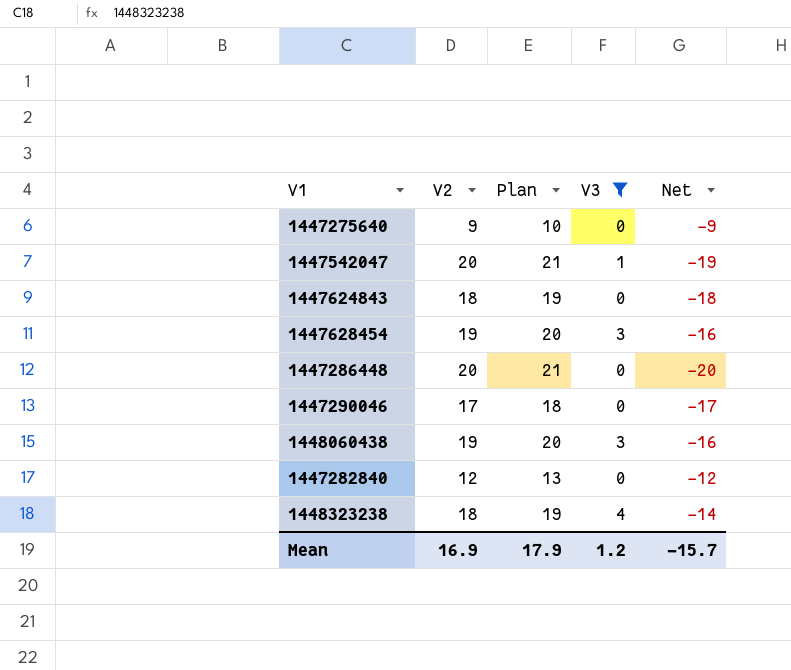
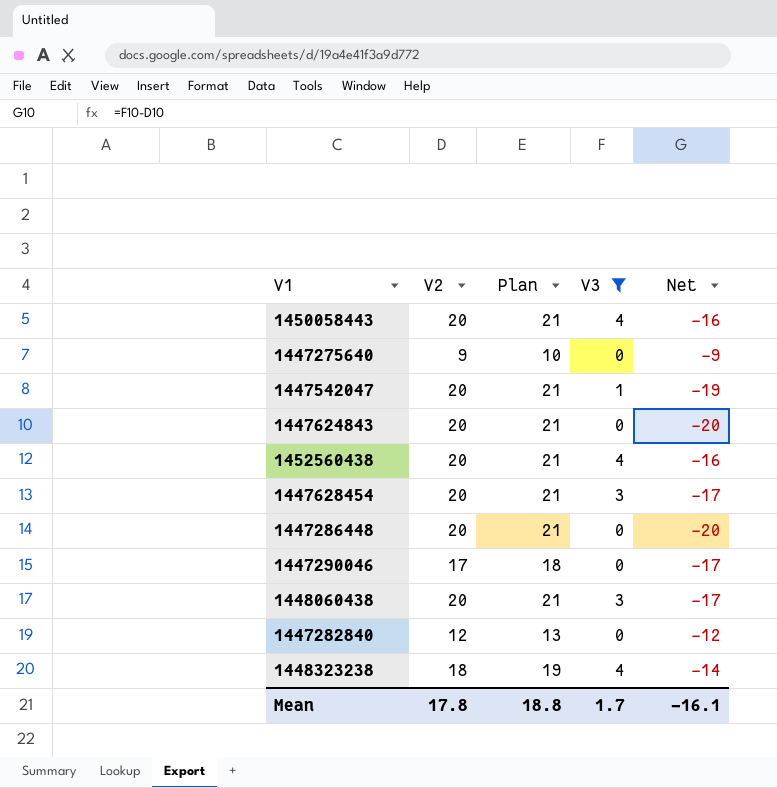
row 1450058443: none -> 20 | 21 | 4 | -16
1447624843 | V2: 18 -> 20
1447624843 | Plan: 19 -> 21
1447624843 | Net: -18 -> -20
row 1452560438: none -> 20 | 21 | 4 | -16
1447628454 | V2: 19 -> 20
1447628454 | Plan: 20 -> 21
1447628454 | Net: -16 -> -17
1448060438 | V2: 19 -> 20
1448060438 | Plan: 20 -> 21
1448060438 | Net: -16 -> -17
Mean | V2: 16.9 -> 17.8
Mean | Plan: 17.9 -> 18.8
Mean | V3: 1.2 -> 1.7
Mean | Net: -15.7 -> -16.1

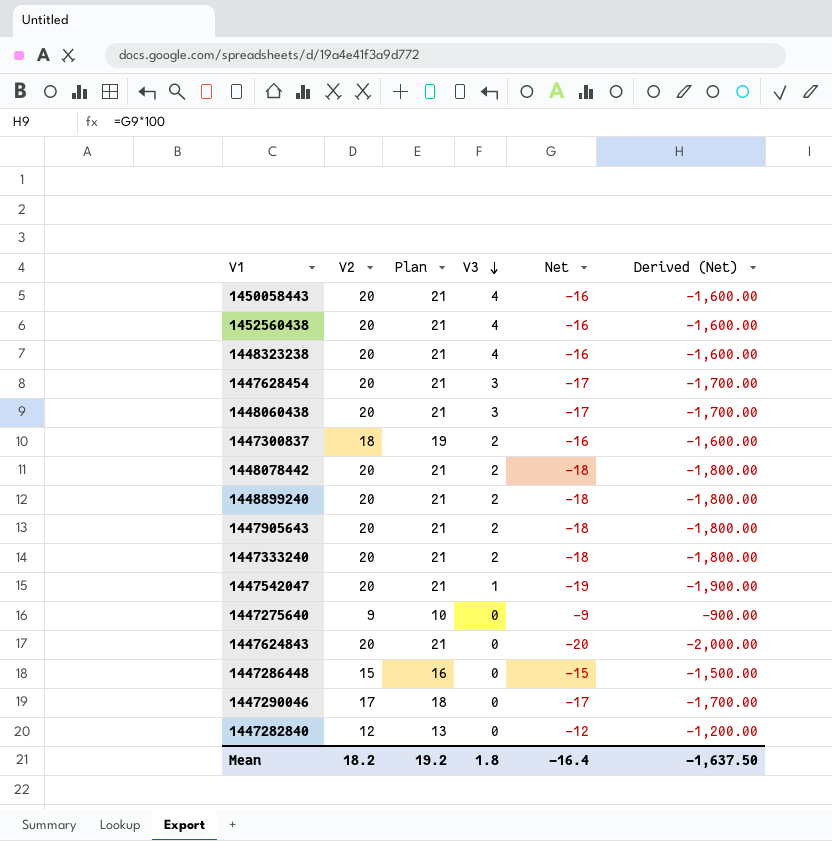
filter: V3 != 2 -> none
row order: none -> V3 descending
column Derived (Net) | formula: none -> [Net] * 100
1448323238 | V2: 18 -> 20
1448323238 | Plan: 19 -> 21
1448323238 | Net: -14 -> -16
1447286448 | V2: 20 -> 15
1447286448 | Plan: 21 -> 16
1447286448 | Net: -20 -> -15
Mean | V2: 17.8 -> 18.2
Mean | Plan: 18.8 -> 19.2
Mean | V3: 1.7 -> 1.8
Mean | Net: -16.1 -> -16.4

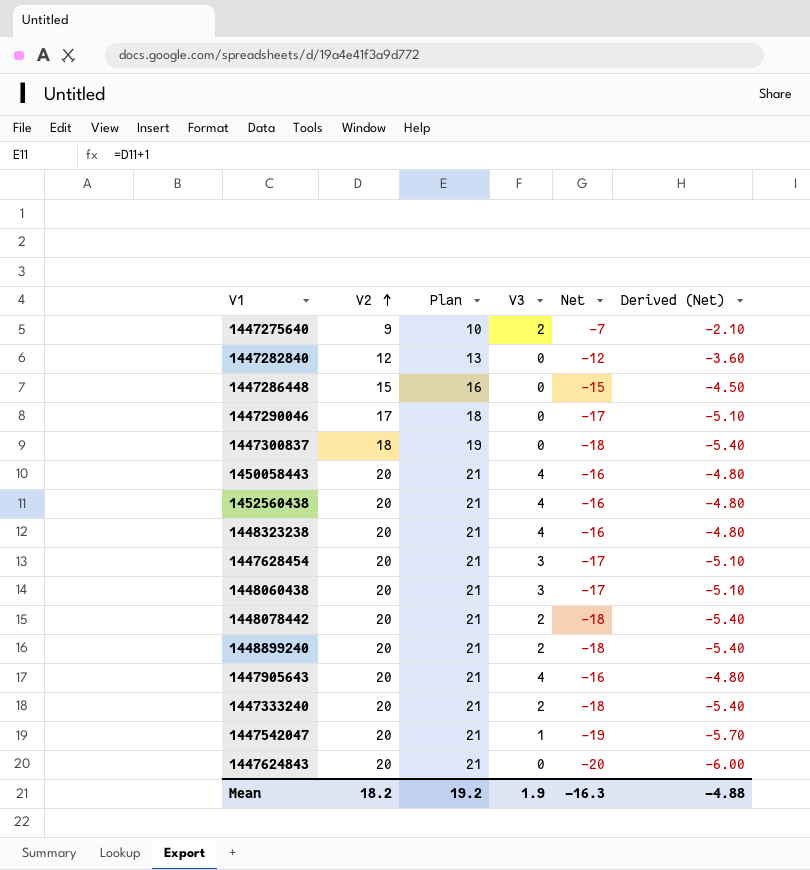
row order: V3 descending -> V2 ascending
column Derived (Net) | formula: [Net] * 100 -> [Net] * 0.3
1447275640 | V3: 0 -> 2
1447275640 | Net: -9 -> -7
1447300837 | V3: 2 -> 0
1447300837 | Net: -16 -> -18
1447905643 | V3: 2 -> 4
1447905643 | Net: -18 -> -16
Mean | V3: 1.8 -> 1.9
Mean | Net: -16.4 -> -16.3
Mean | Derived (Net): -1,637.50 -> -4.88

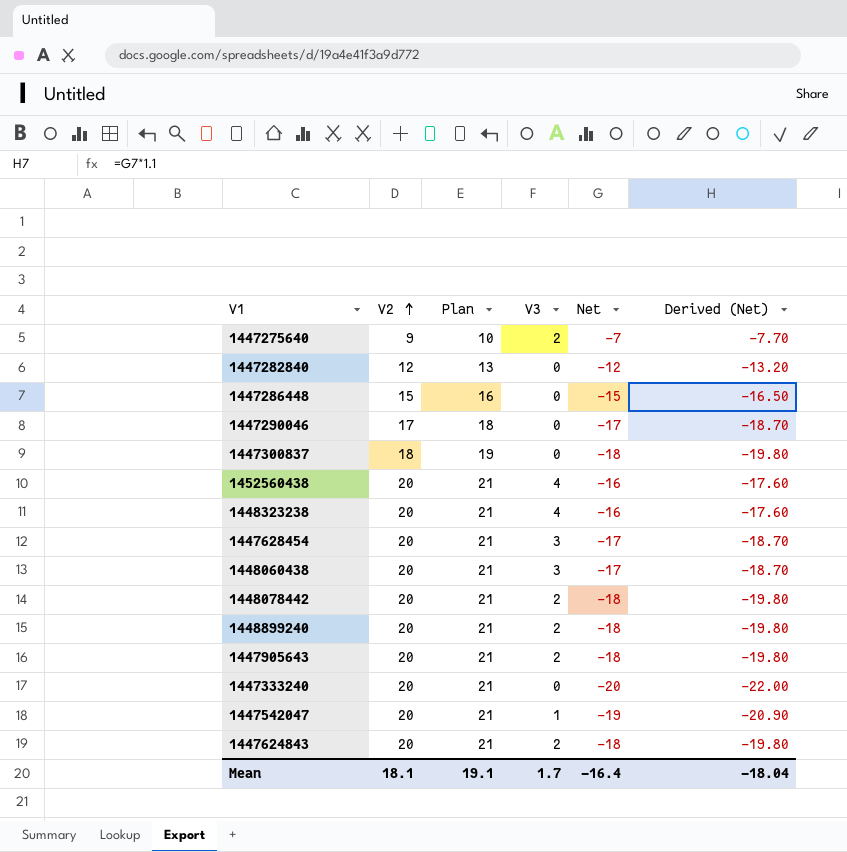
column Derived (Net) | formula: [Net] * 0.3 -> [Net] * 1.1
row 1450058443: 20 | 21 | 4 | -16 | -4.80 -> none
1447905643 | V3: 4 -> 2
1447905643 | Net: -16 -> -18
1447333240 | V3: 2 -> 0
1447333240 | Net: -18 -> -20
1447624843 | V3: 0 -> 2
1447624843 | Net: -20 -> -18
Mean | V2: 18.2 -> 18.1
Mean | Plan: 19.2 -> 19.1
Mean | V3: 1.9 -> 1.7
Mean | Net: -16.3 -> -16.4
Mean | Derived (Net): -4.88 -> -18.04

